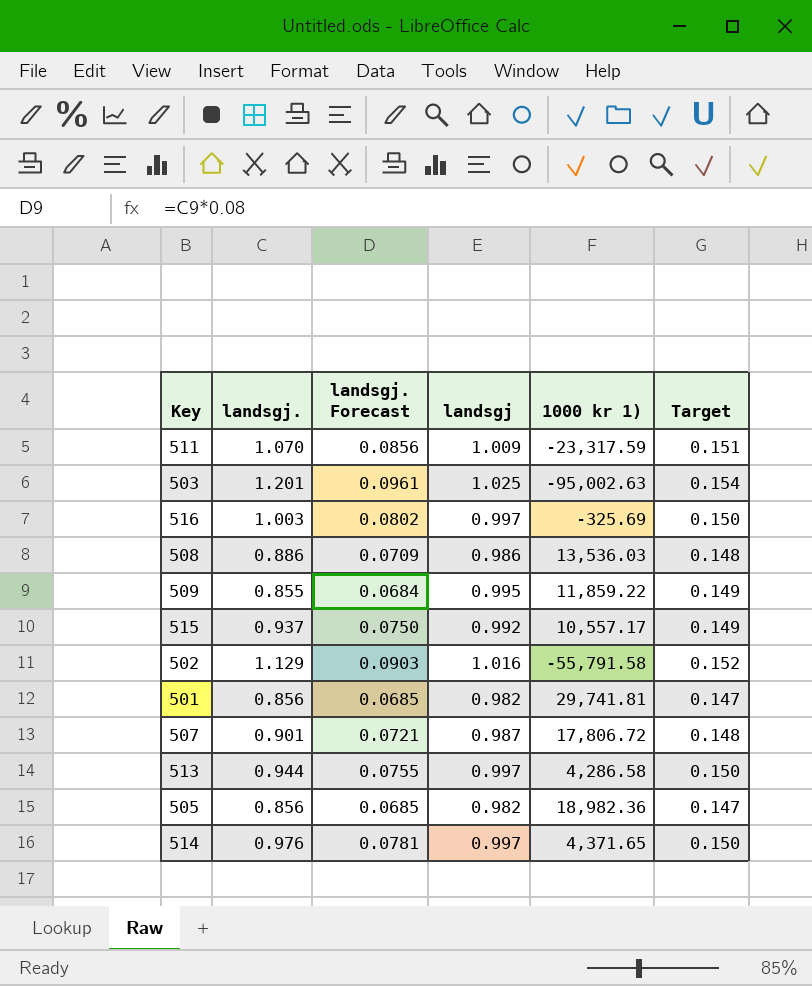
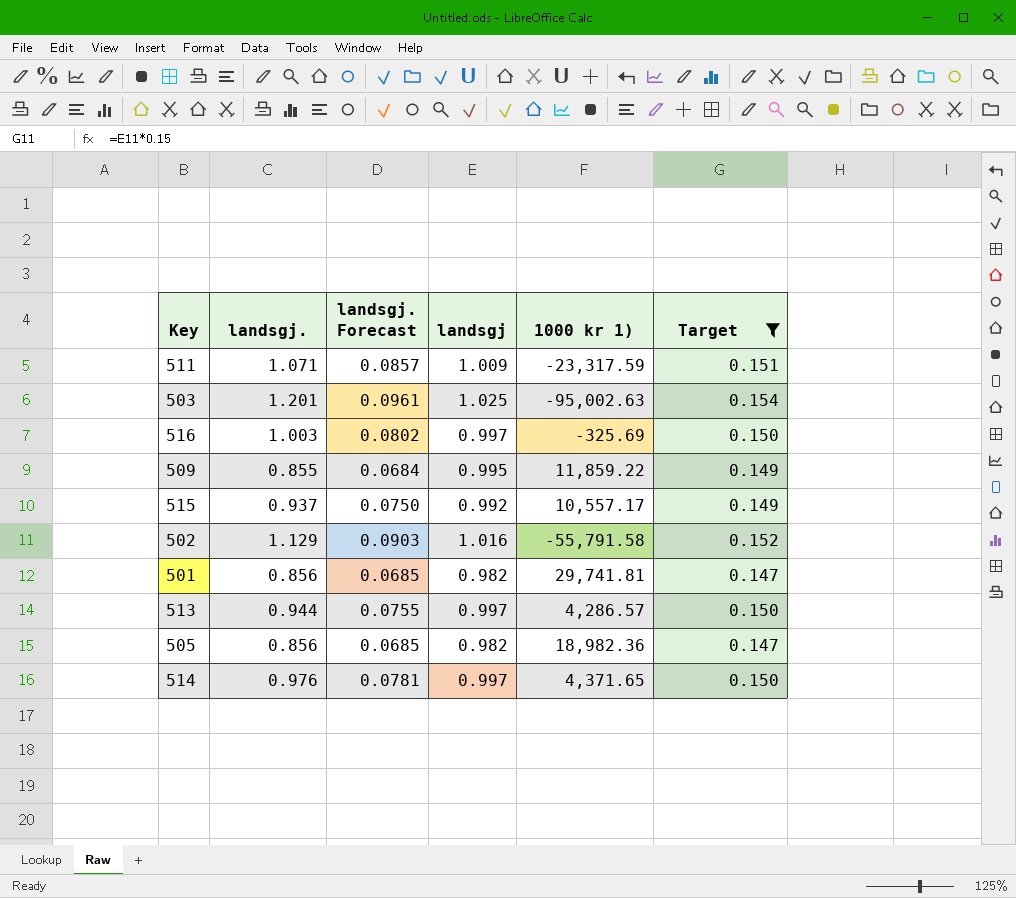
filter: none -> Target != 0.148
511 | landsgj.: 1.070 -> 1.071
511 | landsgj. Forecast: 0.0856 -> 0.0857
513 | 1000 kr 1): 4,286.58 -> 4,286.57

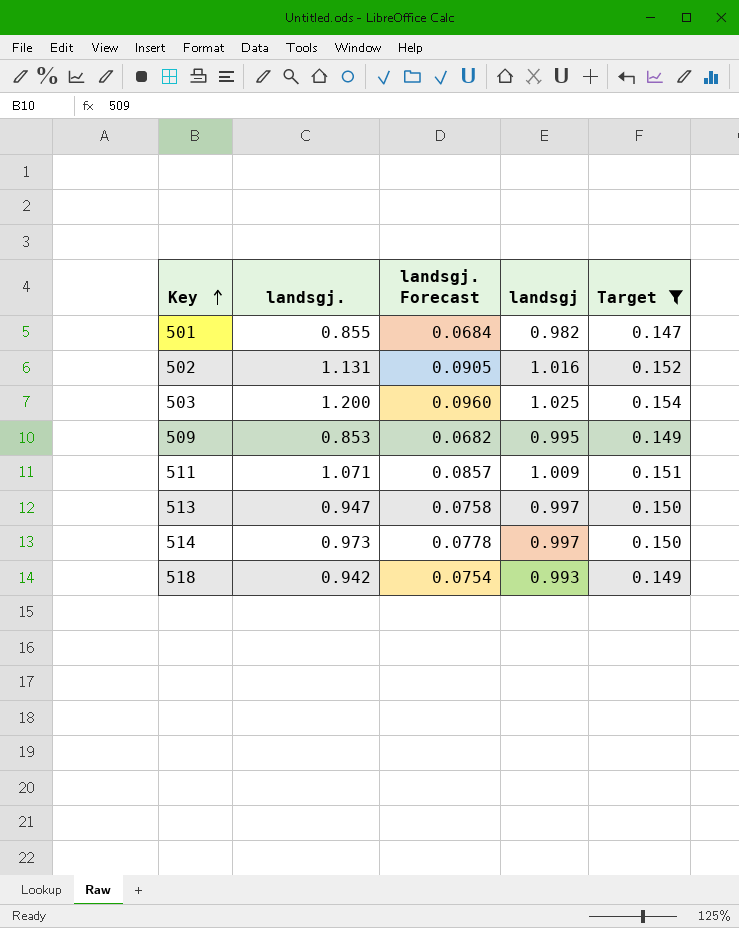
row order: none -> Key ascending
column 1000 kr 1) | position: 5 -> none
row 516: 1.003 | 0.0802 | 0.997 | -325.69 | 0.150 -> none
row 515: 0.937 | 0.0750 | 0.992 | 10,557.17 | 0.149 -> none
row 505: 0.856 | 0.0685 | 0.982 | 18,982.36 | 0.147 -> none
501 | landsgj.: 0.856 -> 0.855
501 | landsgj. Forecast: 0.0685 -> 0.0684
502 | landsgj.: 1.129 -> 1.131
502 | landsgj. Forecast: 0.0903 -> 0.0905
503 | landsgj.: 1.201 -> 1.200
503 | landsgj. Forecast: 0.0961 -> 0.0960
509 | landsgj.: 0.855 -> 0.853
509 | landsgj. Forecast: 0.0684 -> 0.0682
513 | landsgj.: 0.944 -> 0.947
513 | landsgj. Forecast: 0.0755 -> 0.0758
514 | landsgj.: 0.976 -> 0.973
514 | landsgj. Forecast: 0.0781 -> 0.0778
row 518: none -> 0.942 | 0.0754 | 0.993 | 0.149

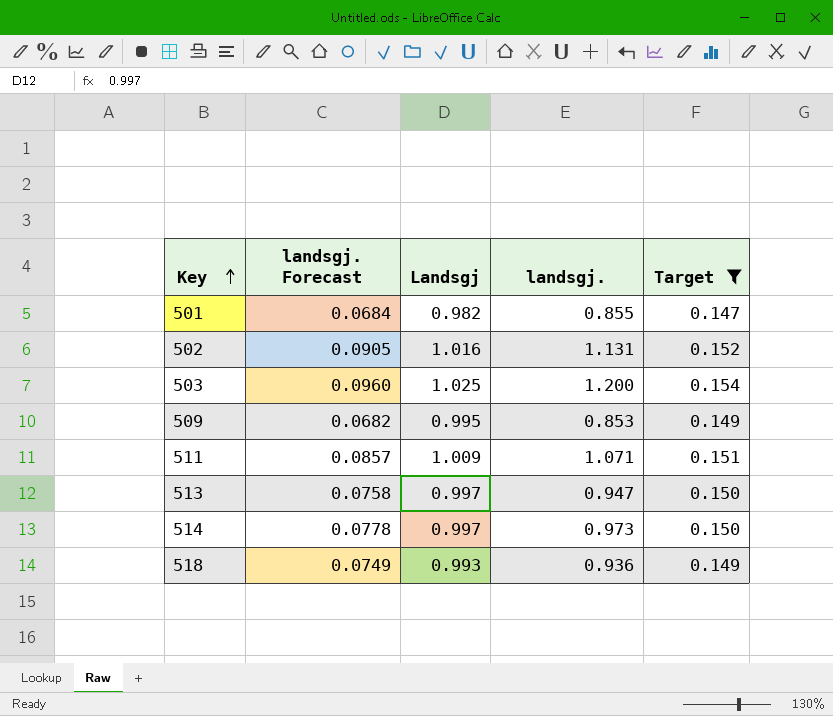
column name: landsgj -> Landsgj
column landsgj. | position: 2 -> 4
518 | landsgj. Forecast: 0.0754 -> 0.0749
518 | landsgj.: 0.942 -> 0.936

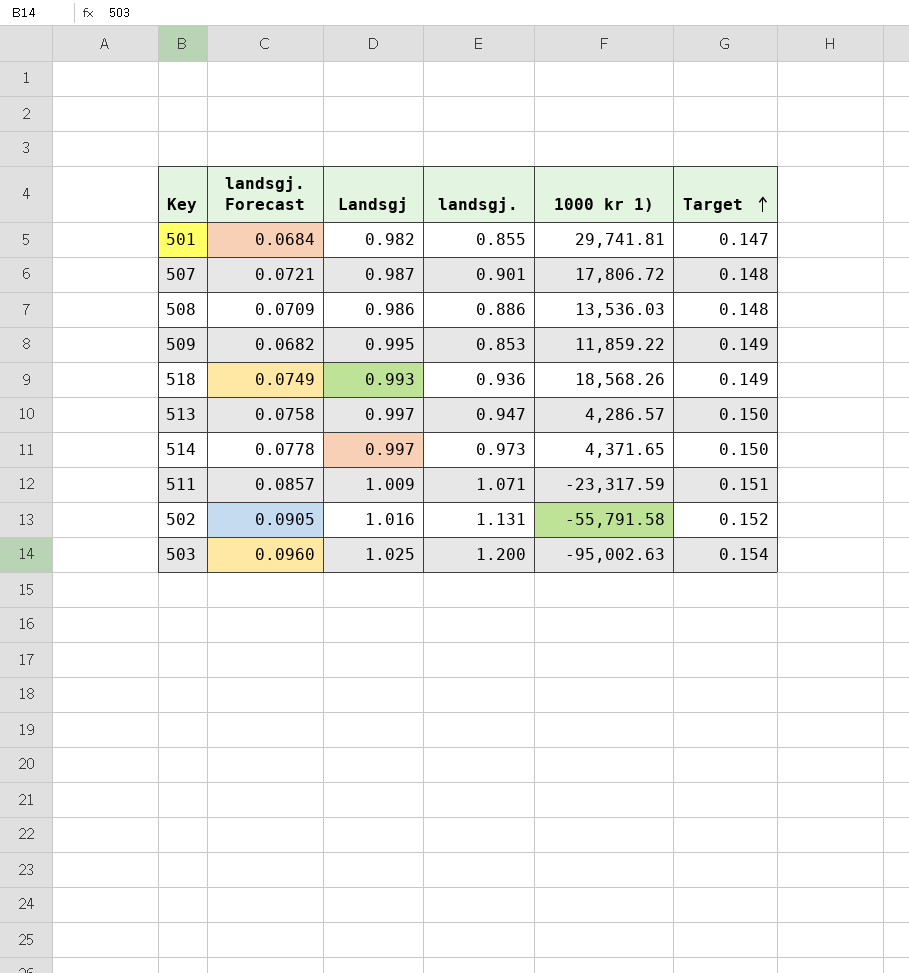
filter: Target != 0.148 -> none
row order: Key ascending -> Target ascending
column 1000 kr 1) | position: none -> 5

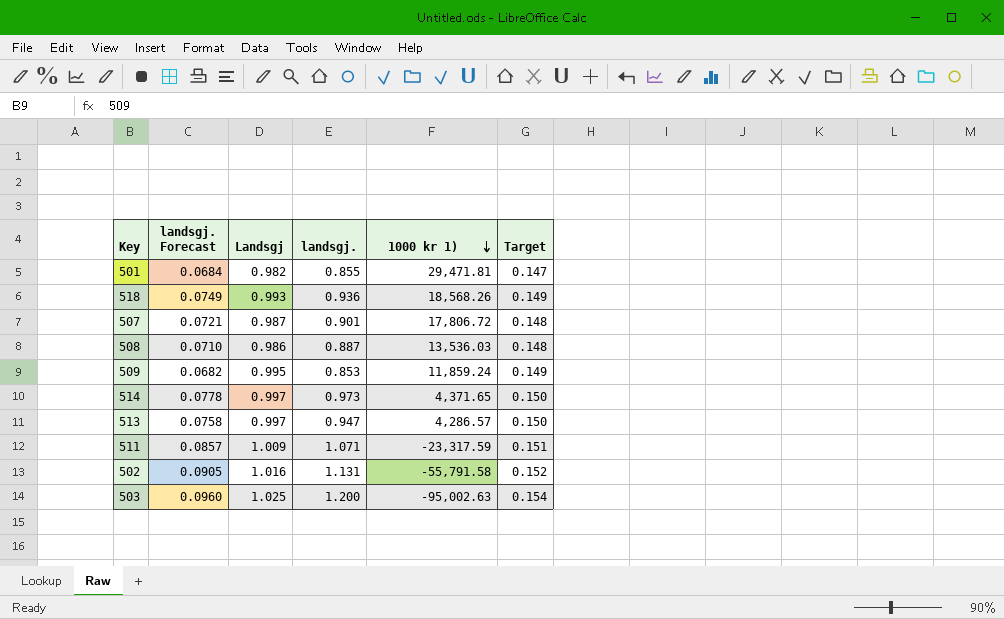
row order: Target ascending -> 1000 kr 1) descending
501 | 1000 kr 1): 29,741.81 -> 29,471.81
508 | landsgj. Forecast: 0.0709 -> 0.0710
508 | landsgj.: 0.886 -> 0.887
509 | 1000 kr 1): 11,859.22 -> 11,859.24

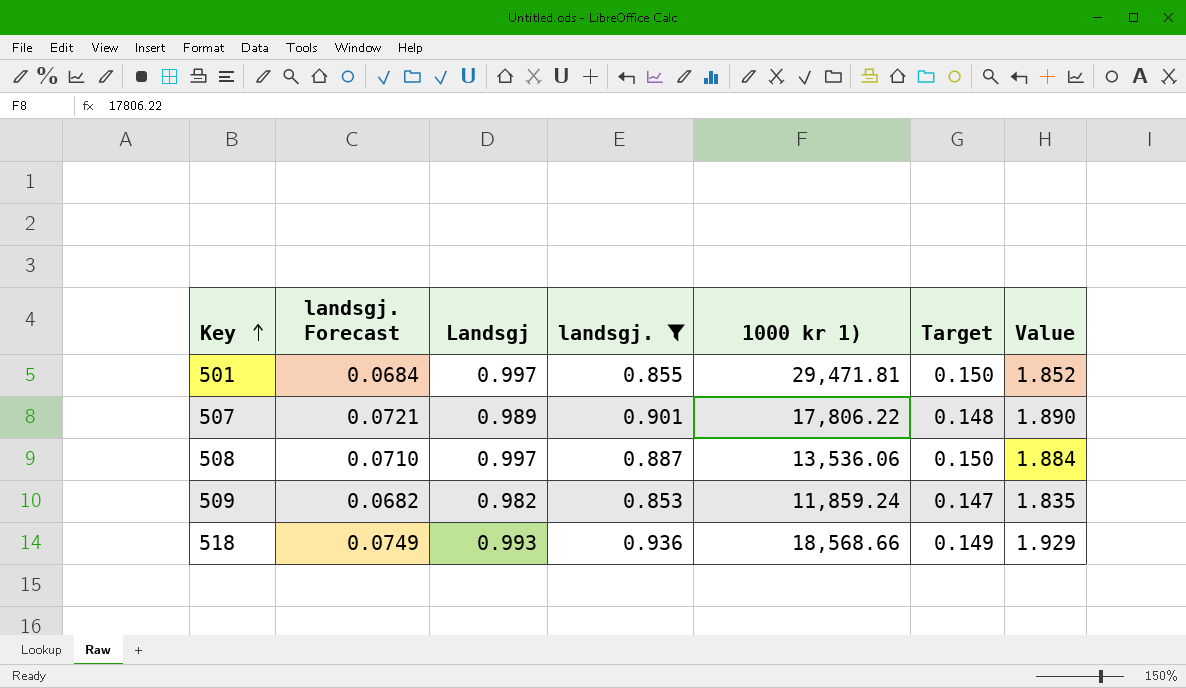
filter: none -> landsgj. <= 0.936
row order: 1000 kr 1) descending -> Key ascending
column Value | formula: none -> [Landsgj] + [landsgj.]
501 | Landsgj: 0.982 -> 0.997
501 | Target: 0.147 -> 0.150
507 | Landsgj: 0.987 -> 0.989
507 | 1000 kr 1): 17,806.72 -> 17,806.22
508 | Landsgj: 0.986 -> 0.997
508 | 1000 kr 1): 13,536.03 -> 13,536.06
508 | Target: 0.148 -> 0.150
509 | Landsgj: 0.995 -> 0.982
509 | Target: 0.149 -> 0.147
518 | 1000 kr 1): 18,568.26 -> 18,568.66

